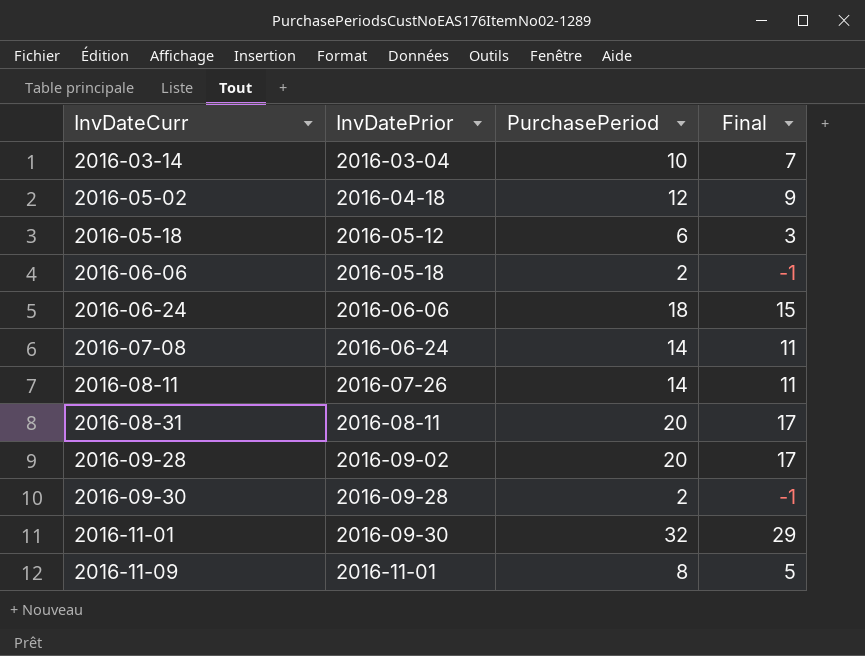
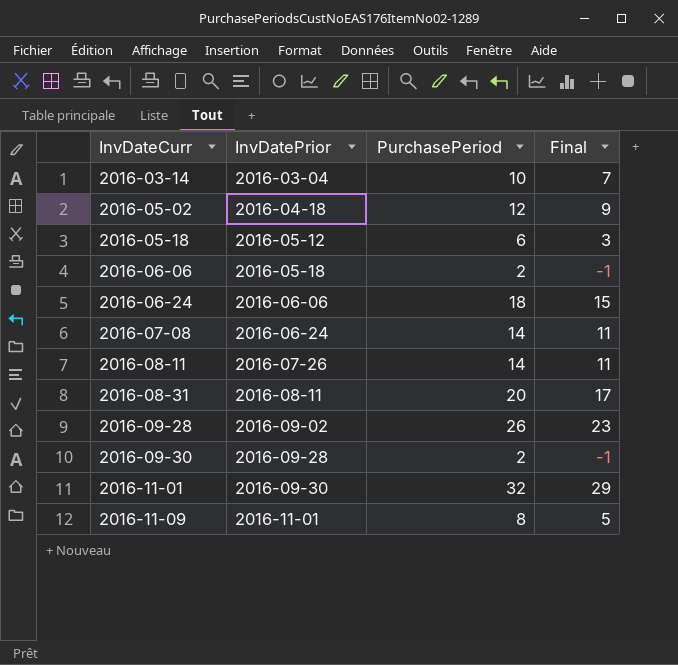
2016-09-28 | PurchasePeriod: 20 -> 26
2016-09-28 | Final: 17 -> 23

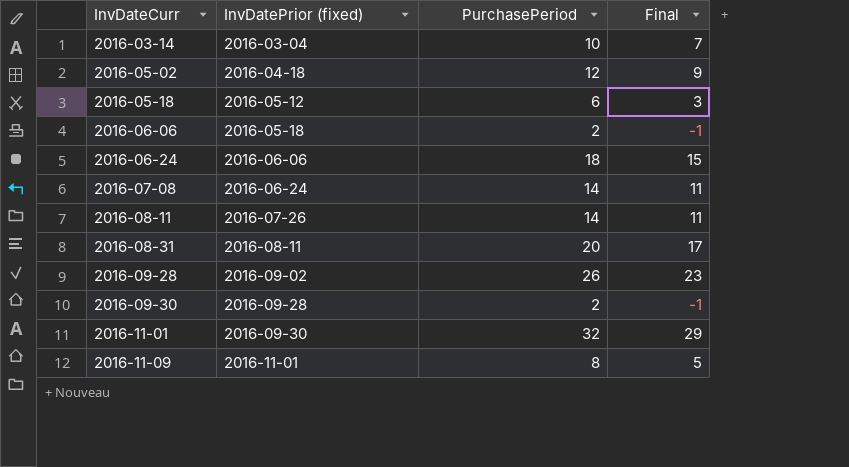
column name: InvDatePrior -> InvDatePrior (fixed)

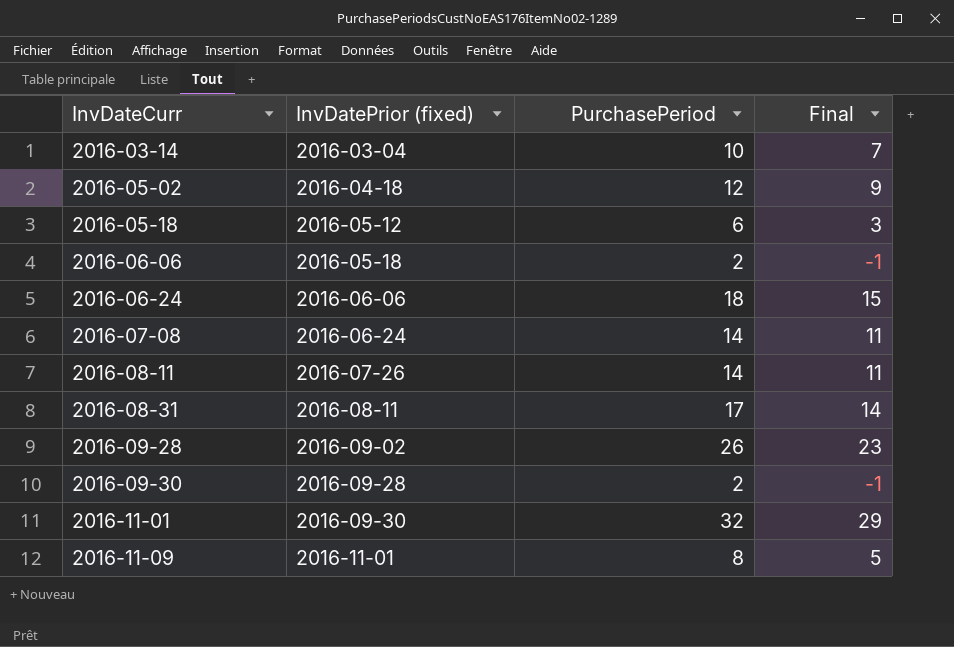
2016-08-31 | PurchasePeriod: 20 -> 17
2016-08-31 | Final: 17 -> 14

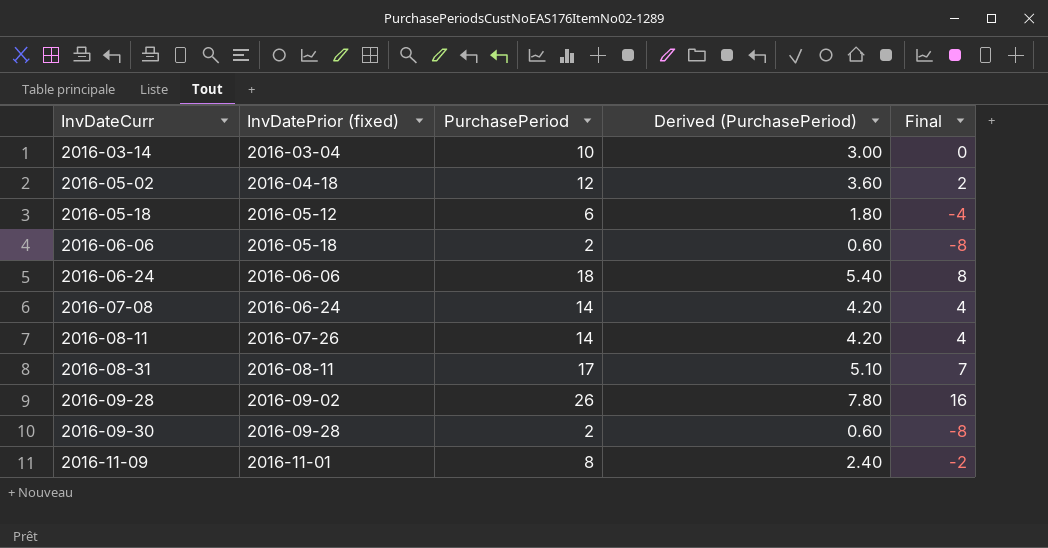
column Derived (PurchasePeriod) | formula: none -> [PurchasePeriod] * 0.3
column Final | formula: [PurchasePeriod] - 3 -> [PurchasePeriod] - 10
row 2016-11-01: 2016-09-30 | 32 | 29 -> none

